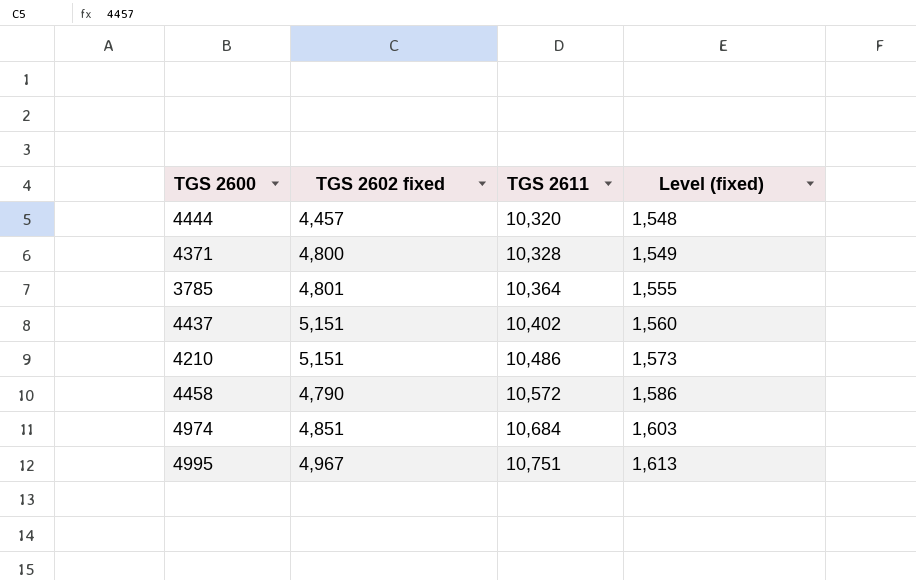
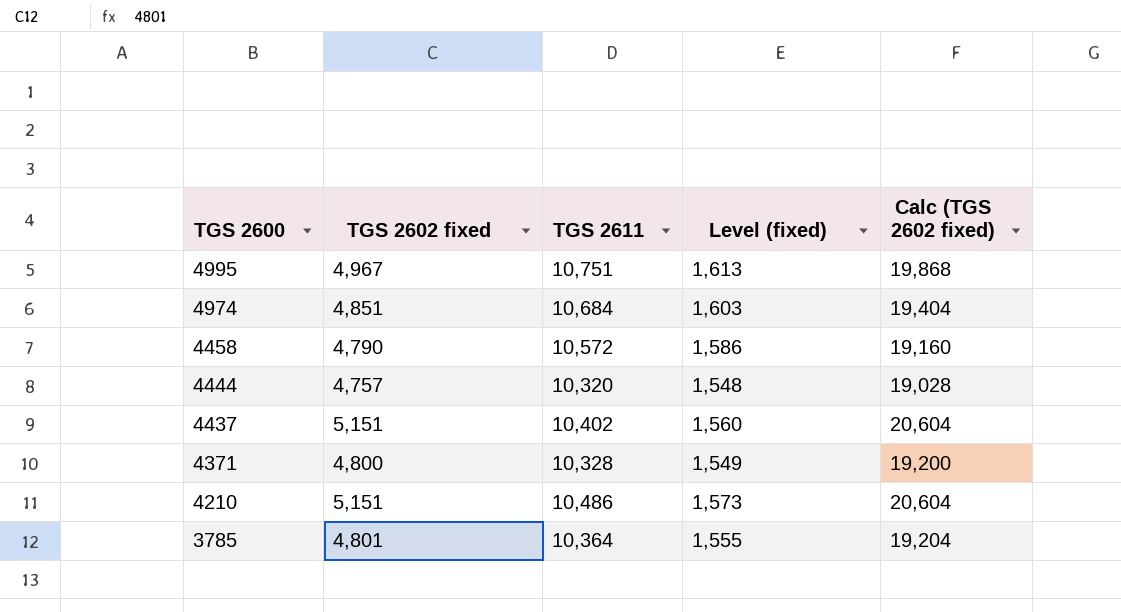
row order: TGS 2611 ascending -> TGS 2600 descending
column Calc (TGS 2602 fixed) | formula: none -> [TGS 2602 fixed] * 4
4444 | TGS 2602 fixed: 4,457 -> 4,757

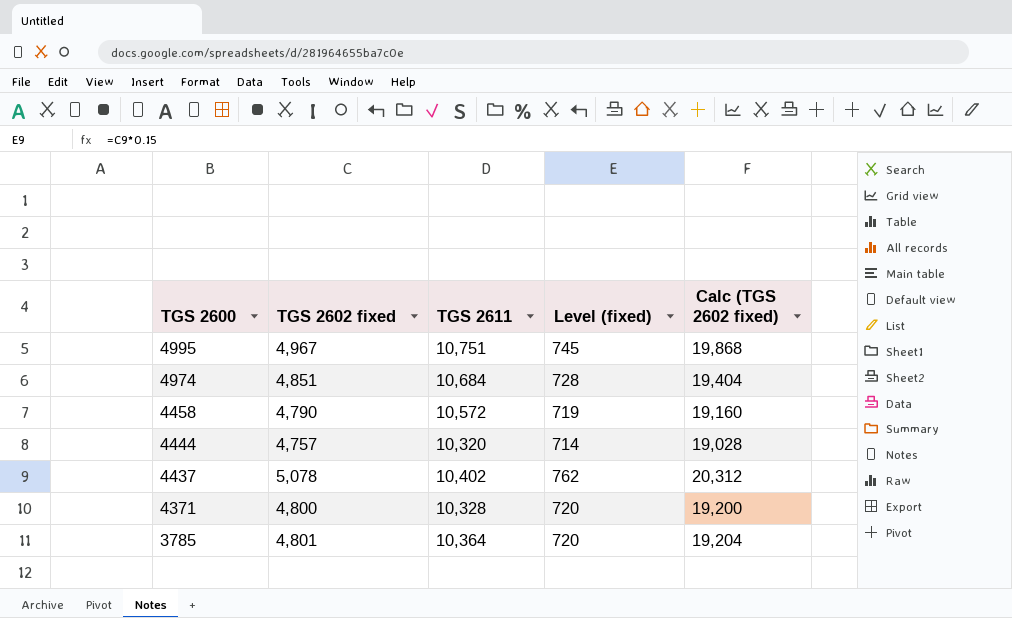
column Level (fixed) | formula: [TGS 2611] * 0.15 -> [TGS 2602 fixed] * 0.15
row 4210: 5,151 | 10,486 | 1,573 | 20,604 -> none
4437 | TGS 2602 fixed: 5,151 -> 5,078
4437 | Calc (TGS 2602 fixed): 20,604 -> 20,312

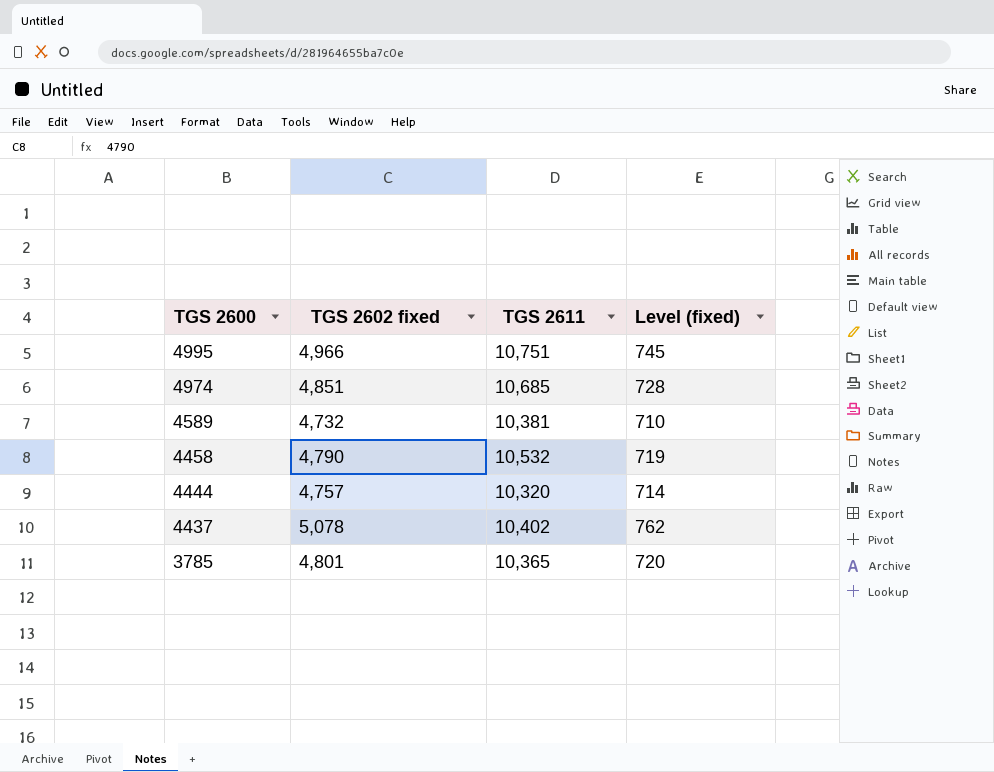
column Calc (TGS 2602 fixed) | formula: [TGS 2602 fixed] * 4 -> none
row 4371: 4,800 | 10,328 | 720 | 19,200 -> none
4995 | TGS 2602 fixed: 4,967 -> 4,966
4974 | TGS 2611: 10,684 -> 10,685
row 4589: none -> 4,732 | 10,381 | 710
4458 | TGS 2611: 10,572 -> 10,532
3785 | TGS 2611: 10,364 -> 10,365

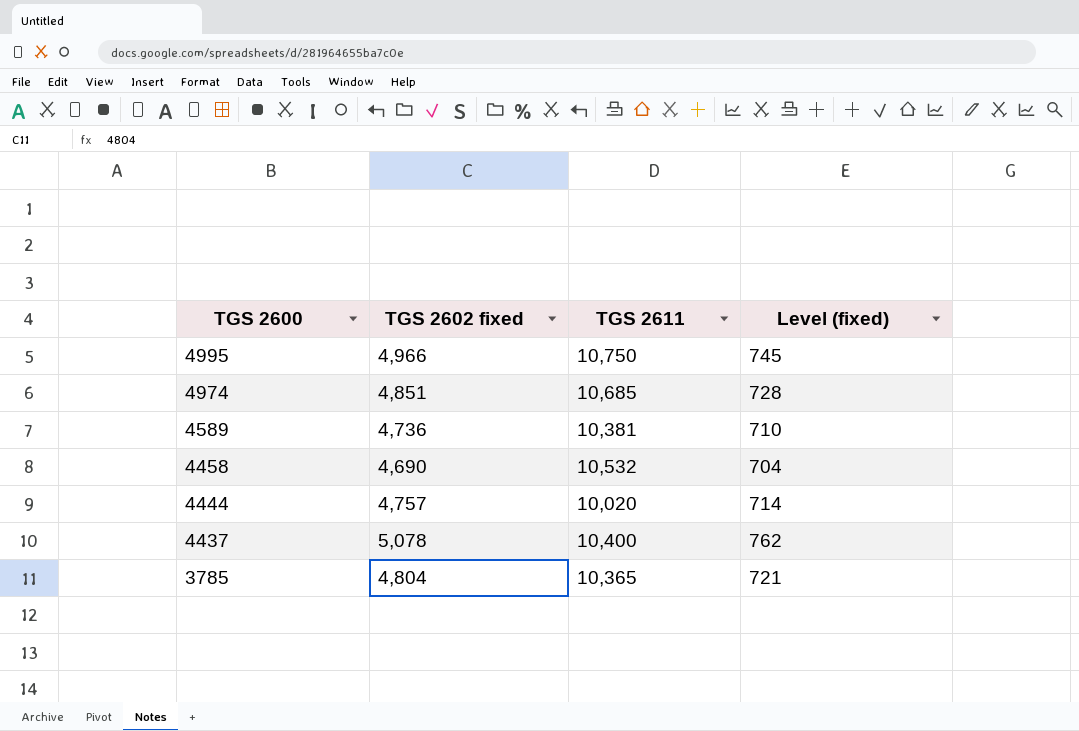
4995 | TGS 2611: 10,751 -> 10,750
4589 | TGS 2602 fixed: 4,732 -> 4,736
4458 | TGS 2602 fixed: 4,790 -> 4,690
4458 | Level (fixed): 719 -> 704
4444 | TGS 2611: 10,320 -> 10,020
4437 | TGS 2611: 10,402 -> 10,400
3785 | TGS 2602 fixed: 4,801 -> 4,804
3785 | Level (fixed): 720 -> 721

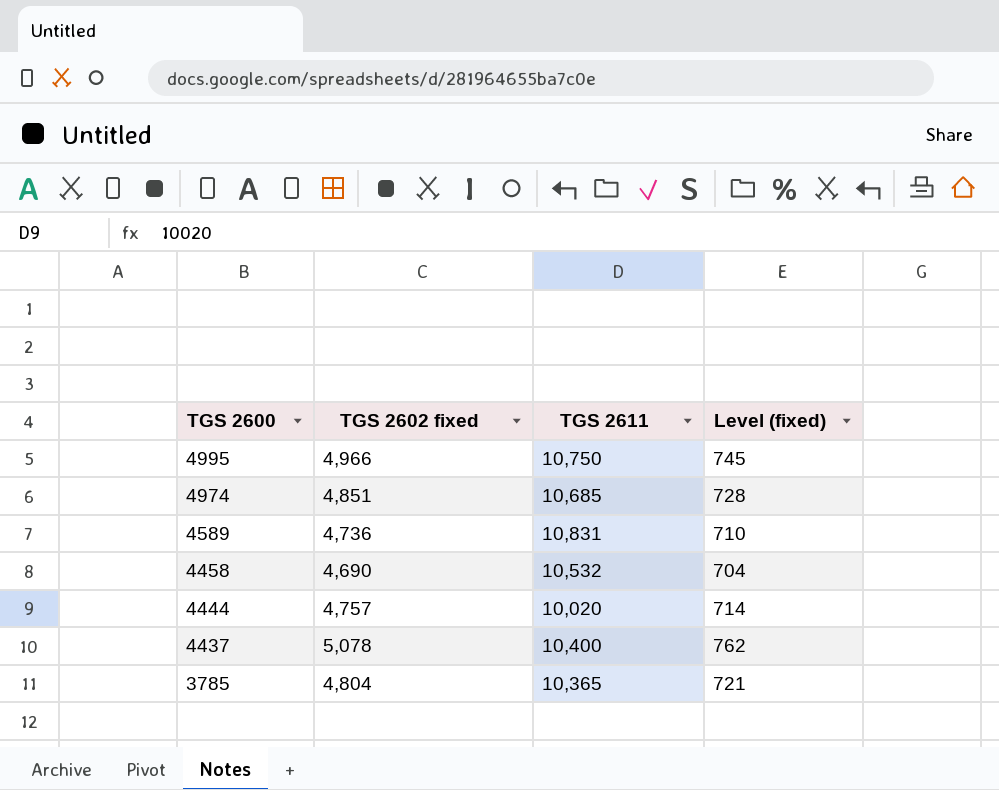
4589 | TGS 2611: 10,381 -> 10,831

